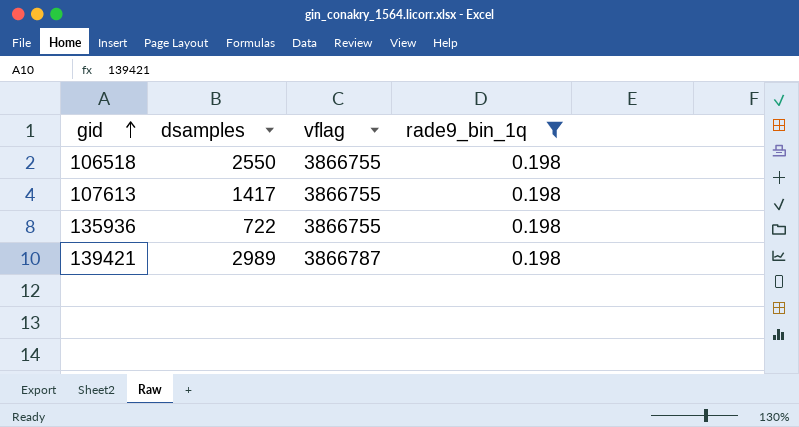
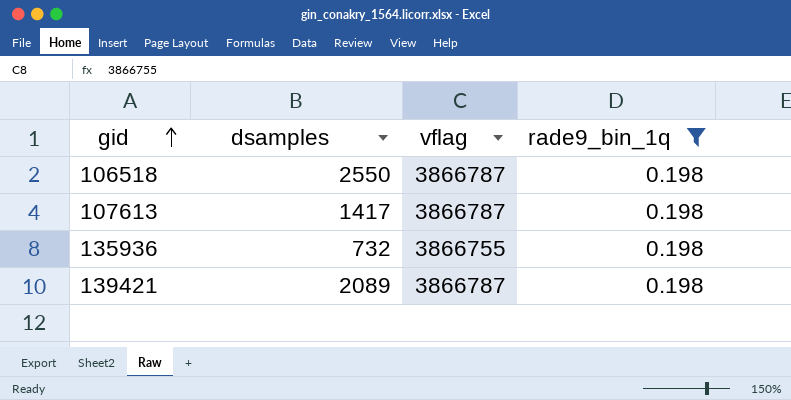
106518 | vflag: 3866755 -> 3866787
107613 | vflag: 3866755 -> 3866787
135936 | dsamples: 722 -> 732
139421 | dsamples: 2989 -> 2089

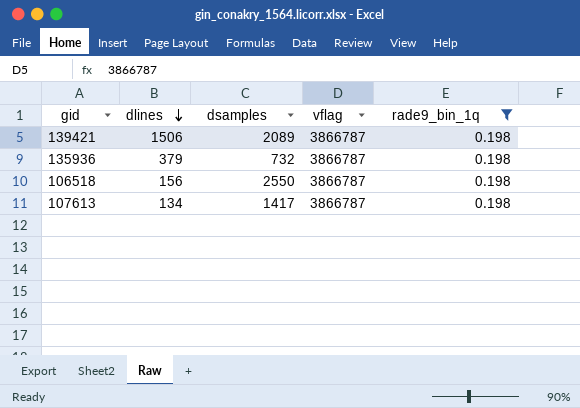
row order: gid ascending -> dlines descending
column dlines | position: none -> 2
135936 | vflag: 3866755 -> 3866787

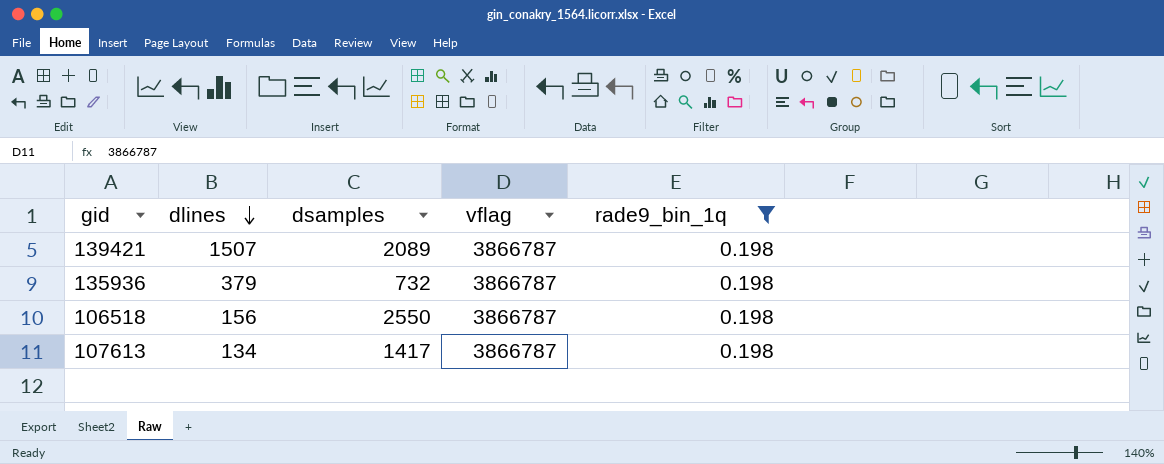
139421 | dlines: 1506 -> 1507

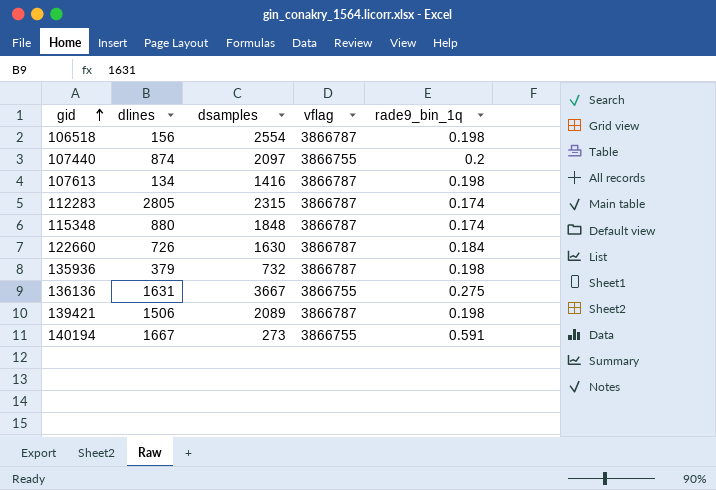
filter: rade9_bin_1q = 0.198 -> none
row order: dlines descending -> gid ascending
106518 | dsamples: 2550 -> 2554
107613 | dsamples: 1417 -> 1416
139421 | dlines: 1507 -> 1506

